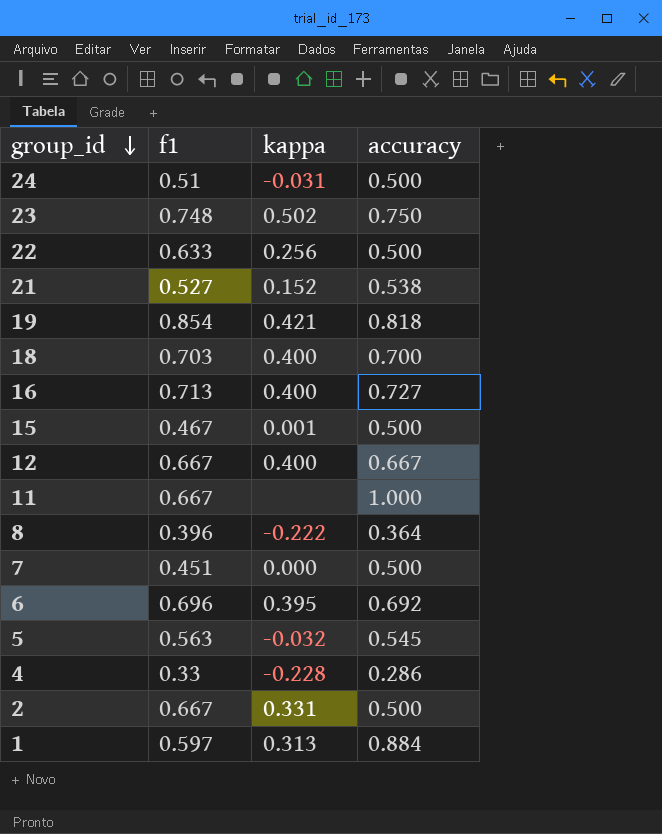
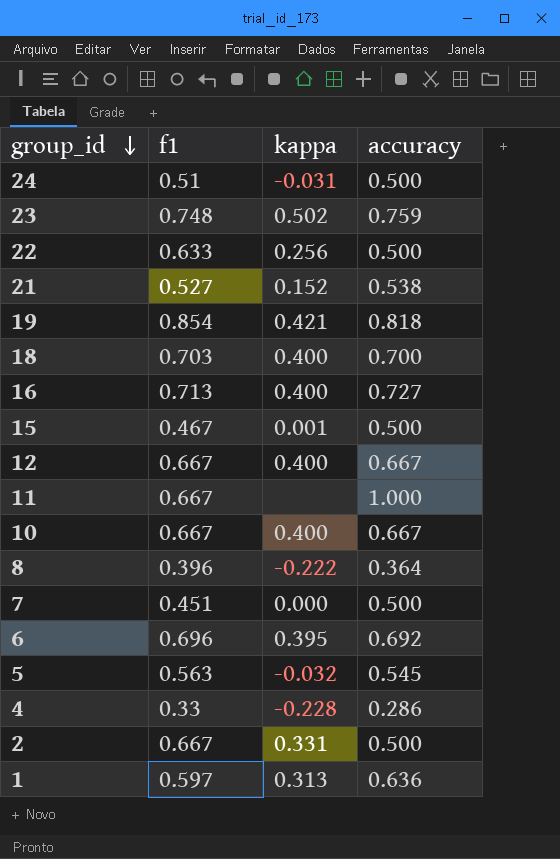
23 | accuracy: 0.750 -> 0.759
row 10: none -> 0.667 | 0.400 | 0.667
1 | accuracy: 0.884 -> 0.636

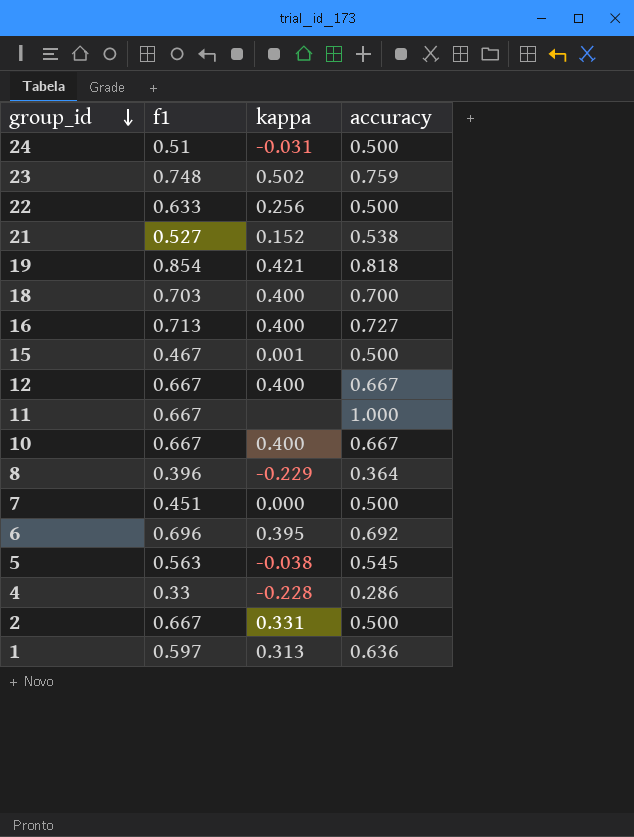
8 | kappa: -0.222 -> -0.229
5 | kappa: -0.032 -> -0.038

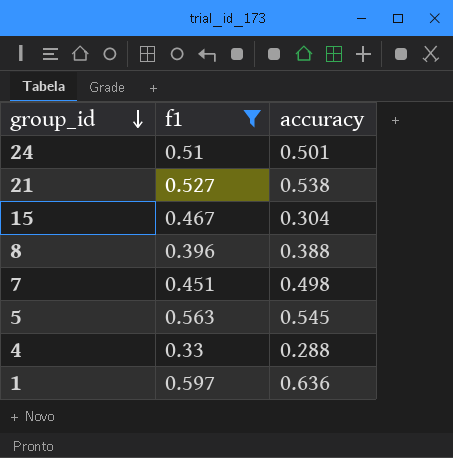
filter: none -> f1 <= 0.597
column kappa | position: 3 -> none
24 | accuracy: 0.500 -> 0.501
15 | accuracy: 0.500 -> 0.304
8 | accuracy: 0.364 -> 0.388
7 | accuracy: 0.500 -> 0.498
4 | accuracy: 0.286 -> 0.288

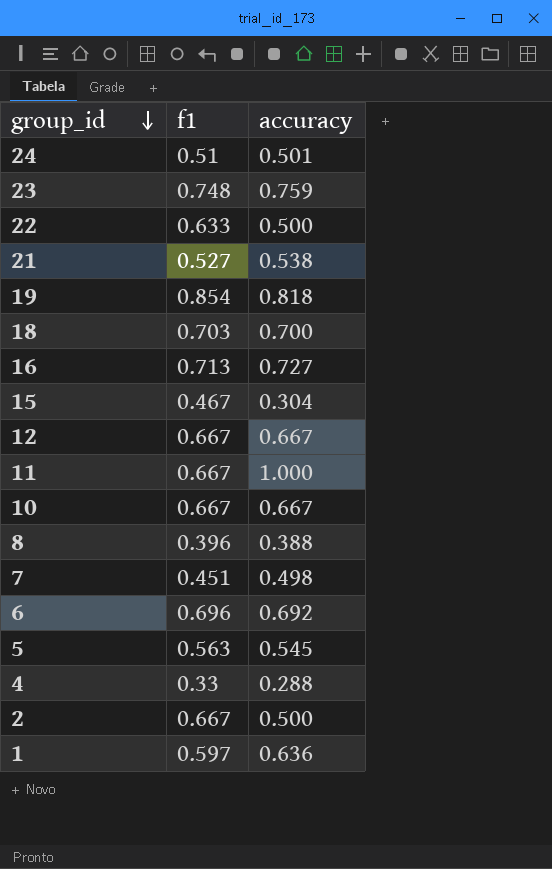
filter: f1 <= 0.597 -> none

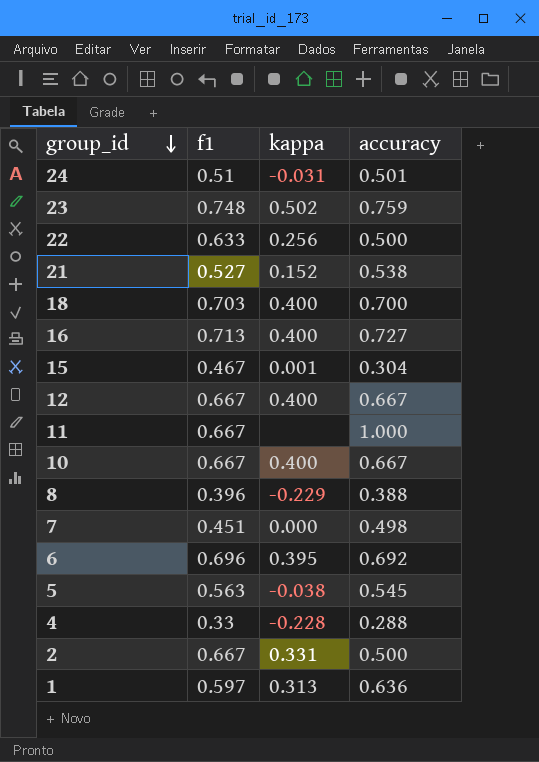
column kappa | position: none -> 3
row 19: 0.854 | 0.818 -> none

